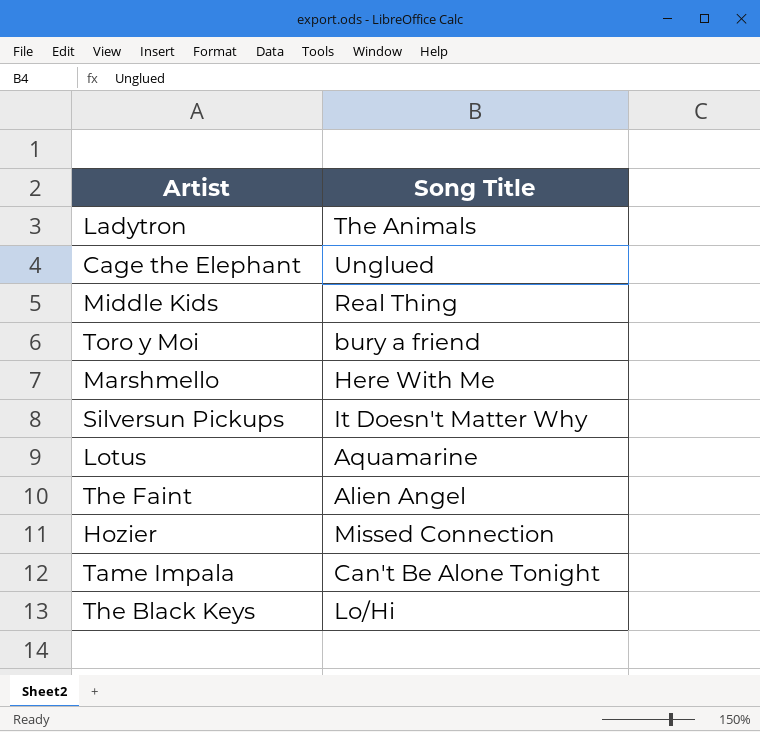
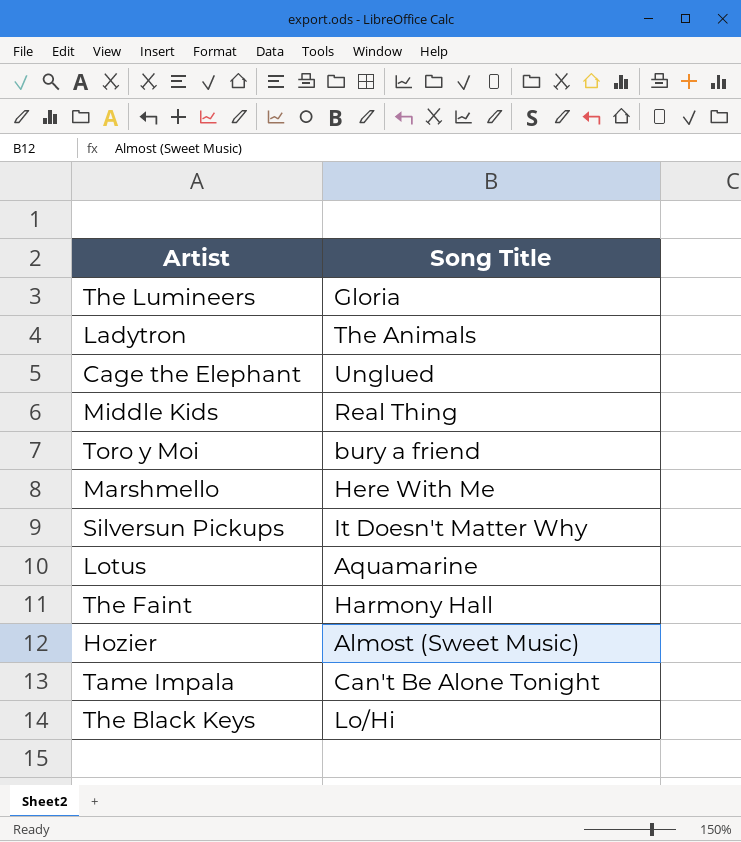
row The Lumineers: none -> Gloria
The Faint | Song Title: Alien Angel -> Harmony Hall
Hozier | Song Title: Missed Connection -> Almost (Sweet Music)

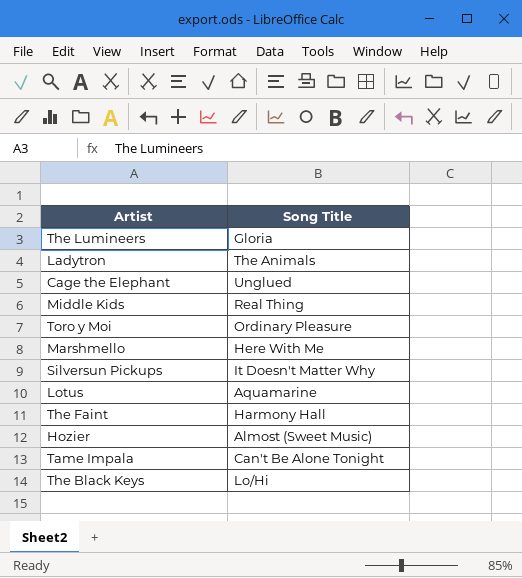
Toro y Moi | Song Title: bury a friend -> Ordinary Pleasure

